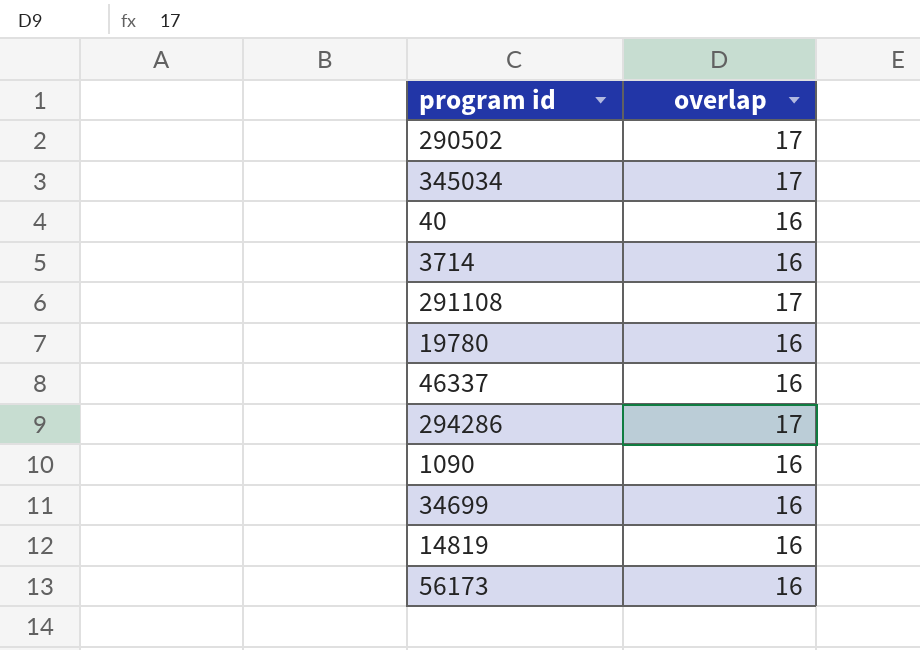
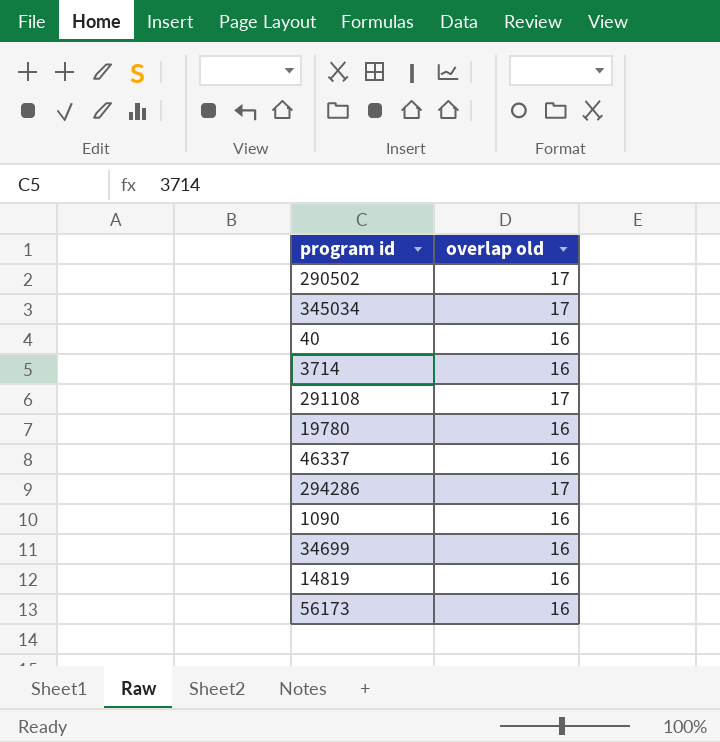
column name: overlap -> overlap old

